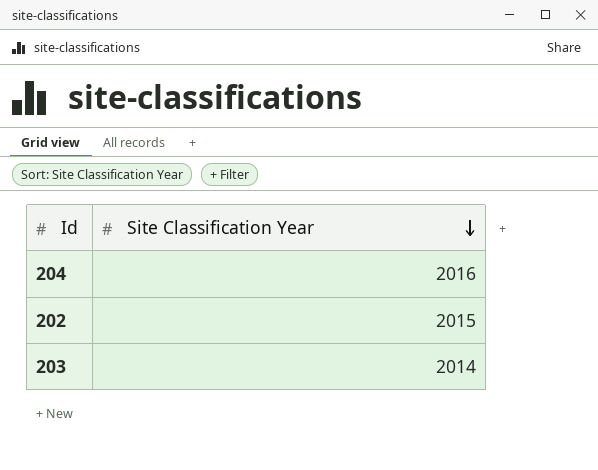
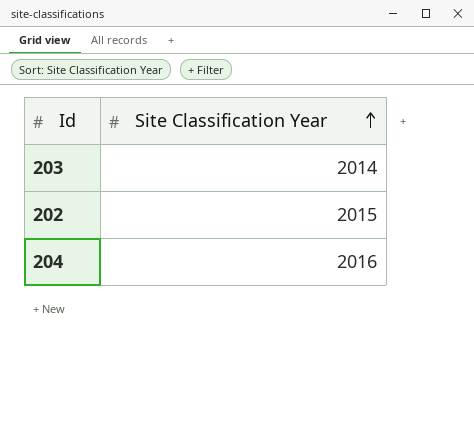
row order: Site Classification Year descending -> Site Classification Year ascending

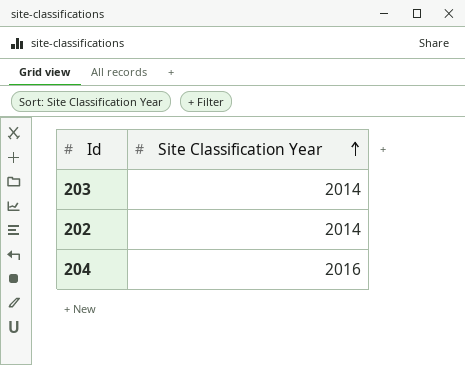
202 | Site Classification Year: 2015 -> 2014

